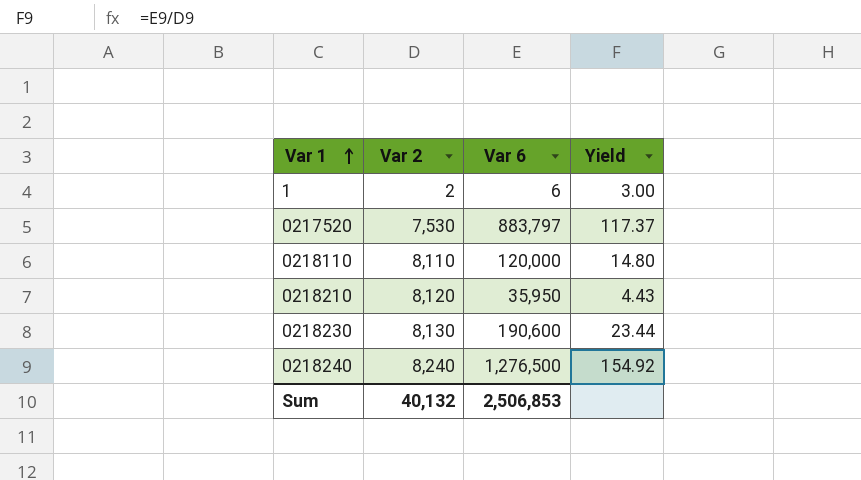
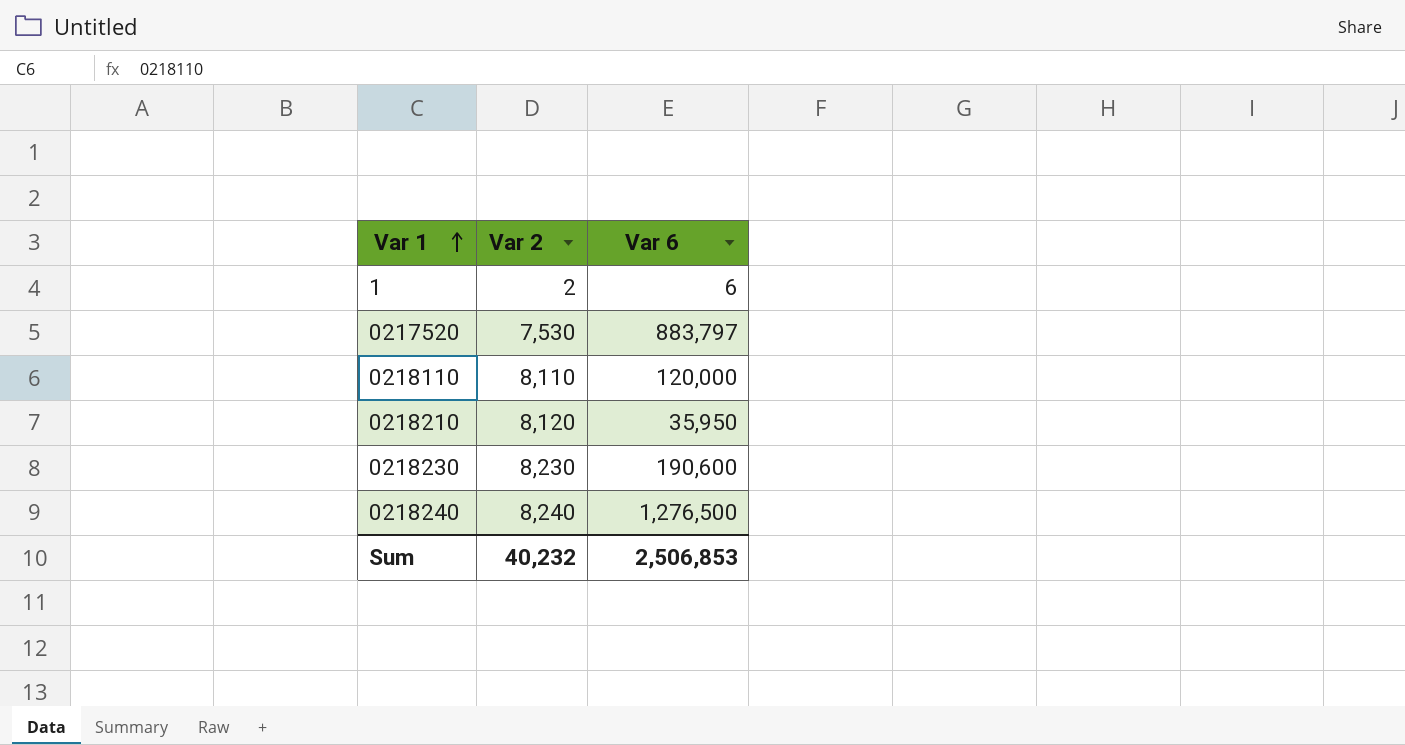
column Yield | formula: [Var 6] / [Var 2] -> none
0218230 | Var 2: 8,130 -> 8,230
Sum | Var 2: 40,132 -> 40,232

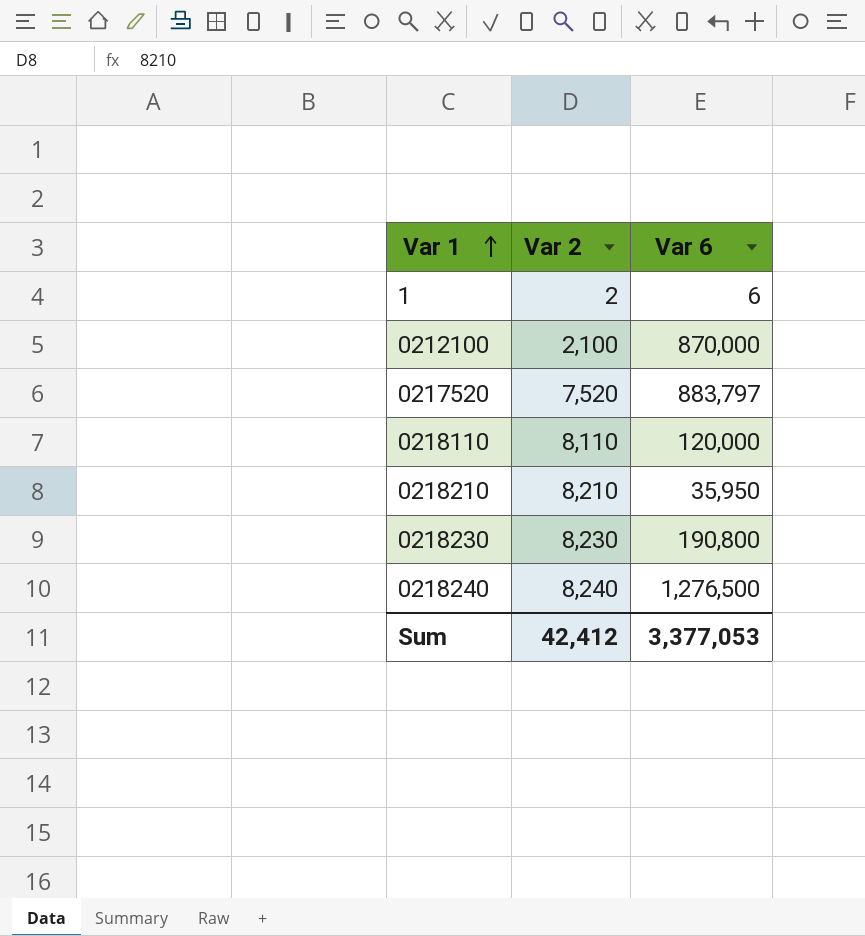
row 0212100: none -> 2,100 | 870,000
0217520 | Var 2: 7,530 -> 7,520
0218210 | Var 2: 8,120 -> 8,210
0218230 | Var 6: 190,600 -> 190,800
Sum | Var 2: 40,232 -> 42,412
Sum | Var 6: 2,506,853 -> 3,377,053

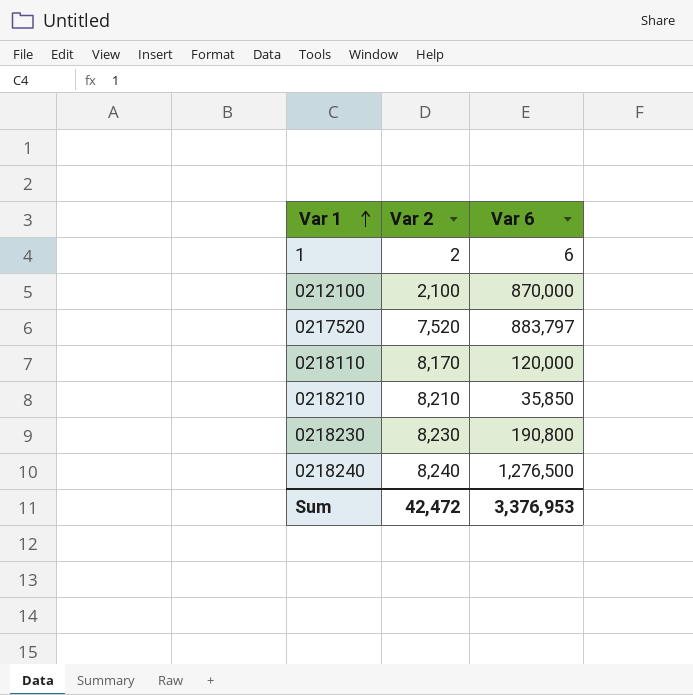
0218110 | Var 2: 8,110 -> 8,170
0218210 | Var 6: 35,950 -> 35,850
Sum | Var 2: 42,412 -> 42,472
Sum | Var 6: 3,377,053 -> 3,376,953

